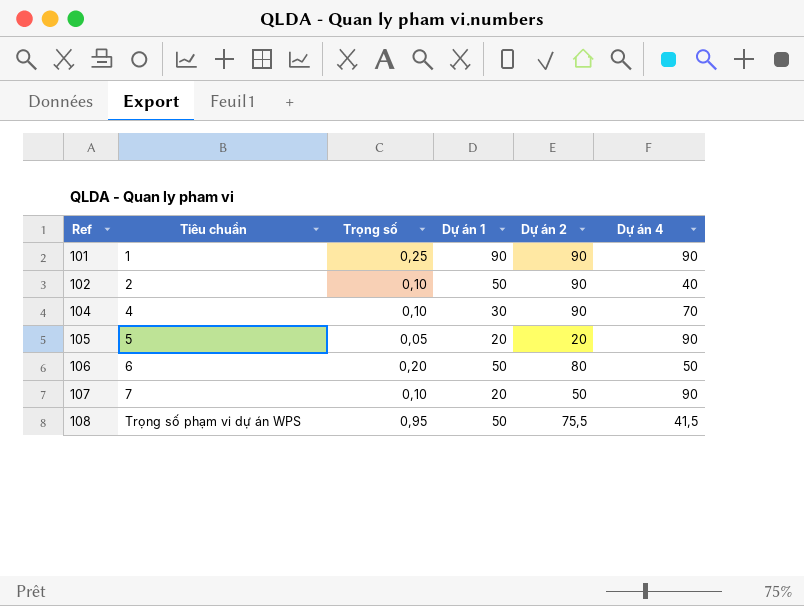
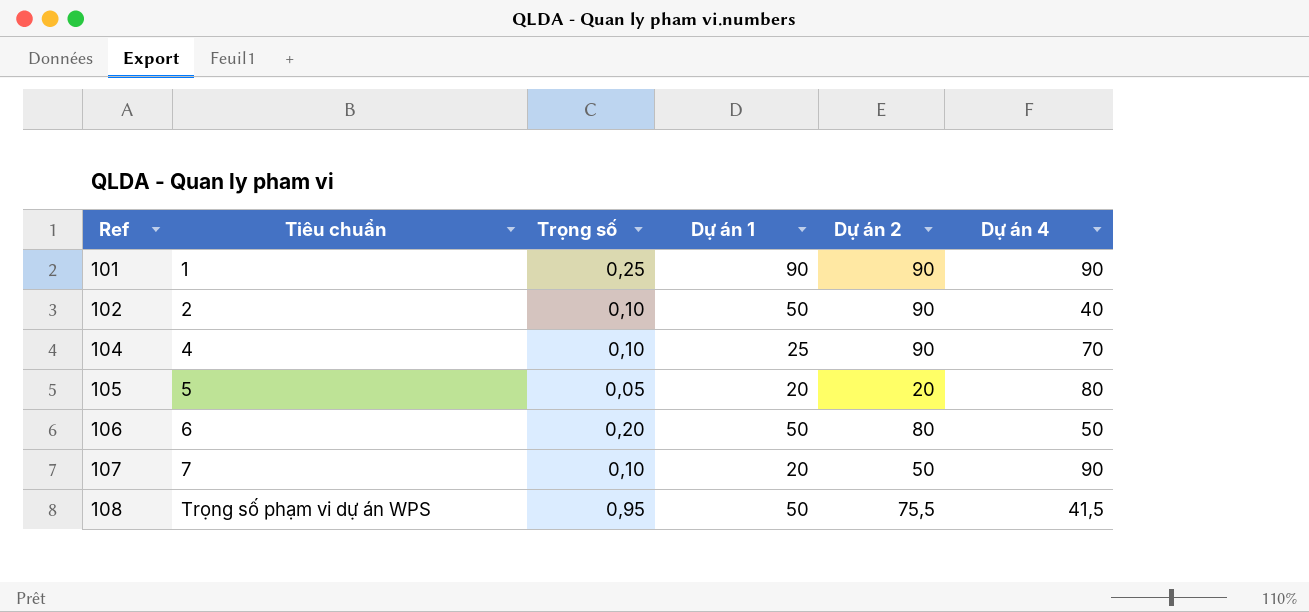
104 | Dự án 1: 30 -> 25
105 | Dự án 4: 90 -> 80

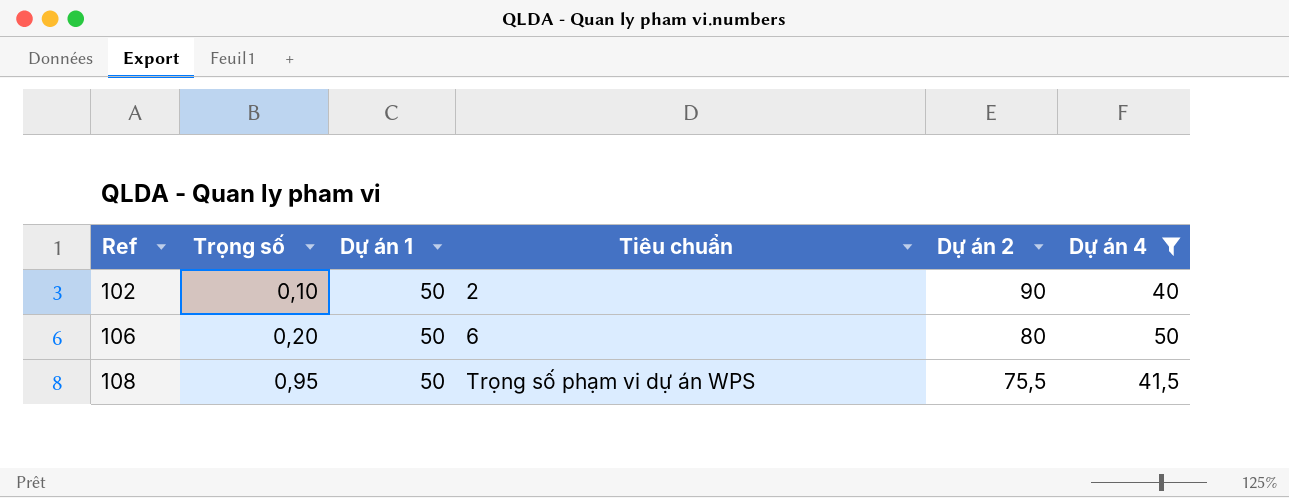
filter: none -> Dự án 4 <= 50
column Tiêu chuẩn | position: 2 -> 4

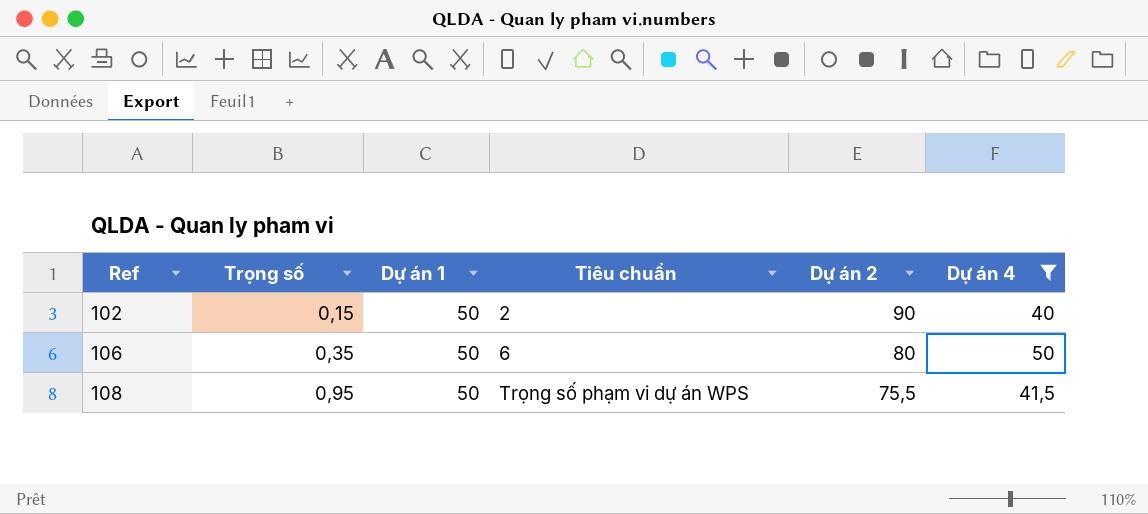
102 | Trọng số: 0,10 -> 0,15
106 | Trọng số: 0,20 -> 0,35

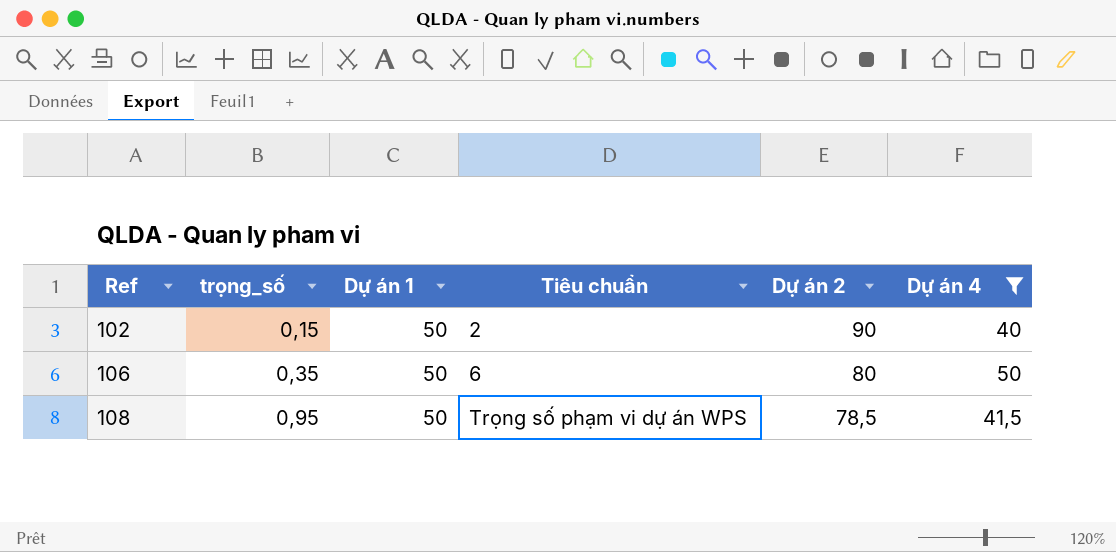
column name: Trọng số -> trọng_số
108 | Dự án 2: 75,5 -> 78,5

